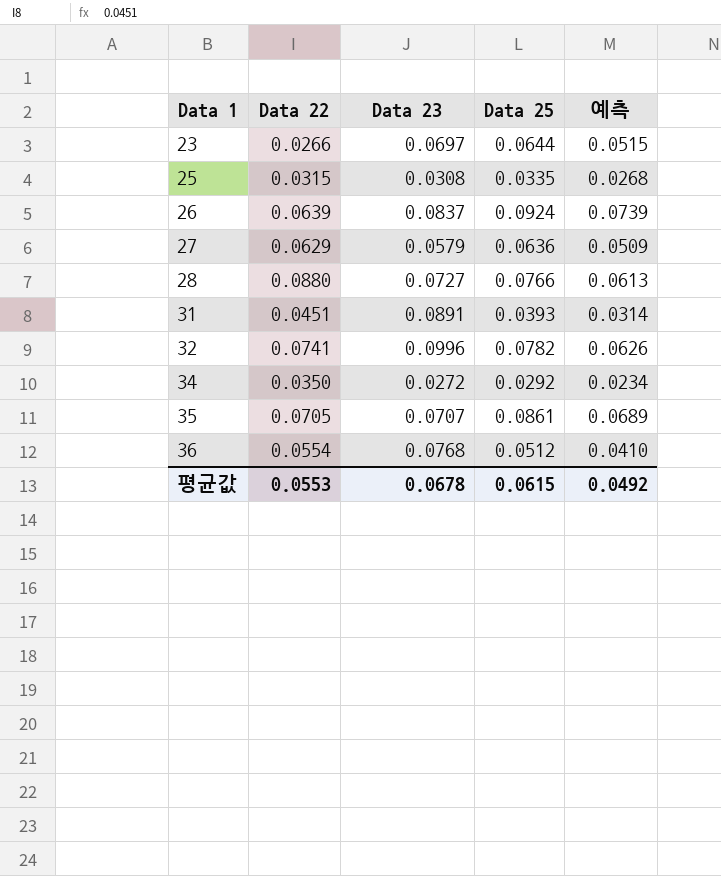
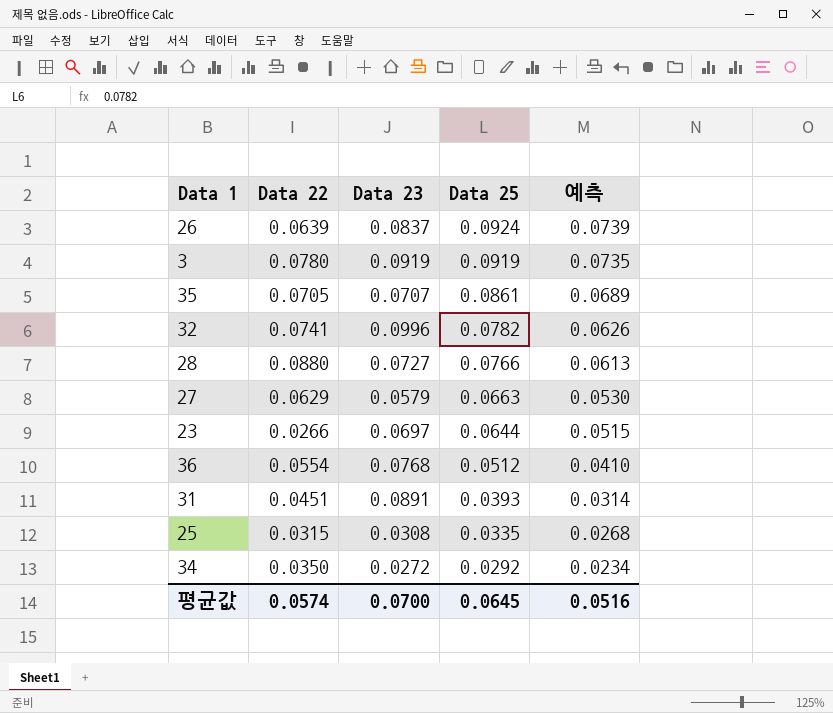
row order: Data 1 ascending -> Data 25 descending
row 3: none -> 0.0780 | 0.0919 | 0.0919 | 0.0735
27 | Data 25: 0.0636 -> 0.0663
27 | 예측: 0.0509 -> 0.0530
평균값 | Data 22: 0.0553 -> 0.0574
평균값 | Data 23: 0.0678 -> 0.0700
평균값 | Data 25: 0.0615 -> 0.0645
평균값 | 예측: 0.0492 -> 0.0516

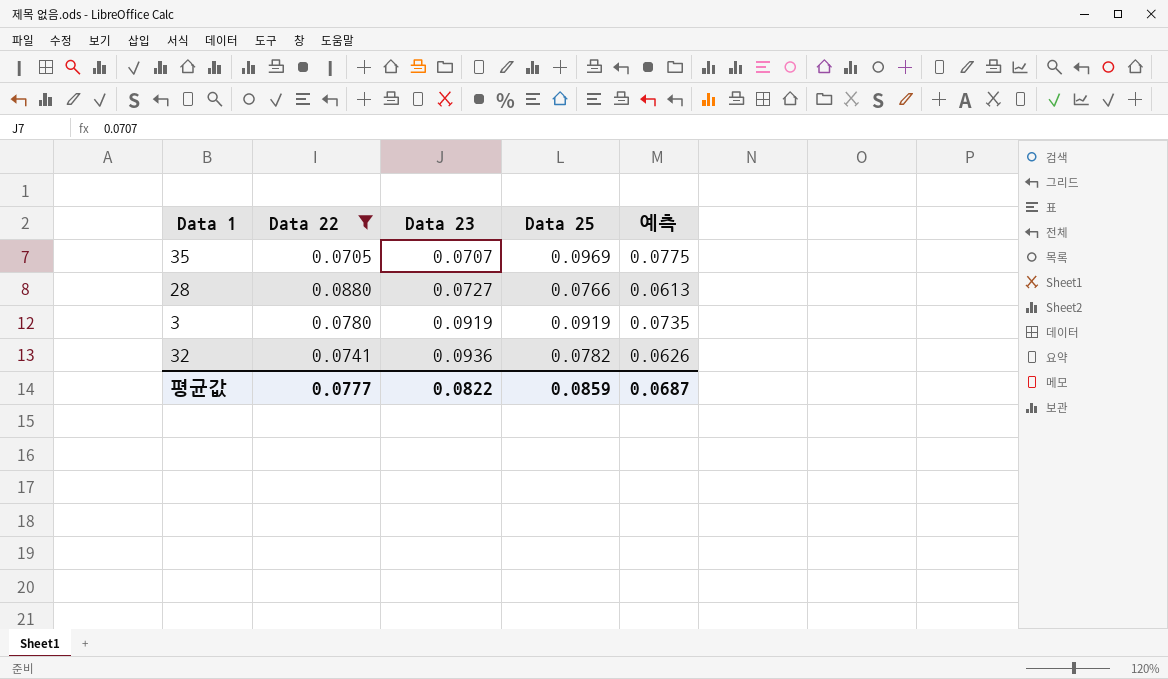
filter: none -> Data 22 >= 0.0705
row order: Data 25 descending -> Data 23 ascending
35 | Data 25: 0.0861 -> 0.0969
35 | 예측: 0.0689 -> 0.0775
32 | Data 23: 0.0996 -> 0.0936
평균값 | Data 22: 0.0574 -> 0.0777
평균값 | Data 23: 0.0700 -> 0.0822
평균값 | Data 25: 0.0645 -> 0.0859
평균값 | 예측: 0.0516 -> 0.0687

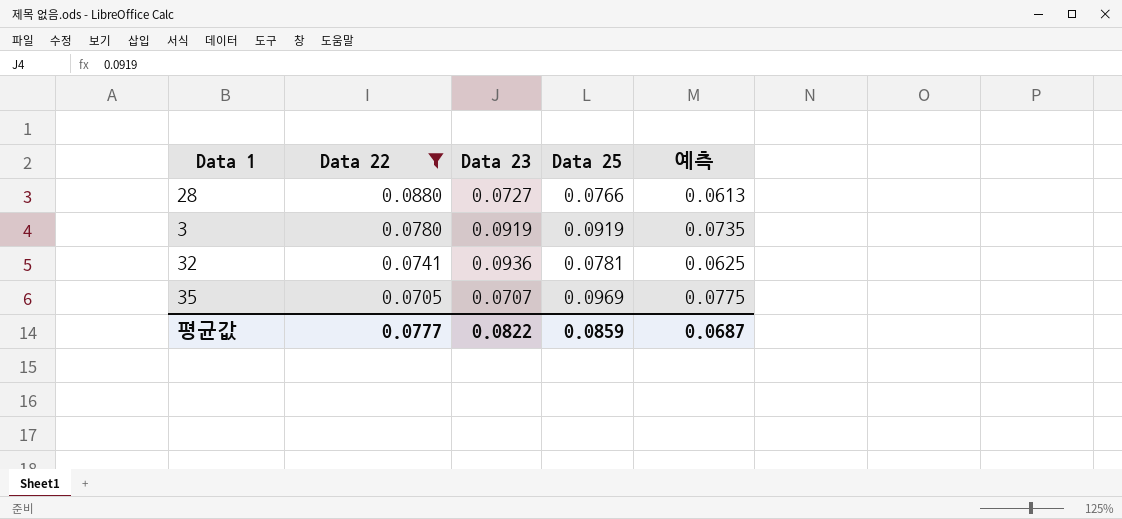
row order: Data 23 ascending -> Data 22 descending
32 | Data 25: 0.0782 -> 0.0781
32 | 예측: 0.0626 -> 0.0625

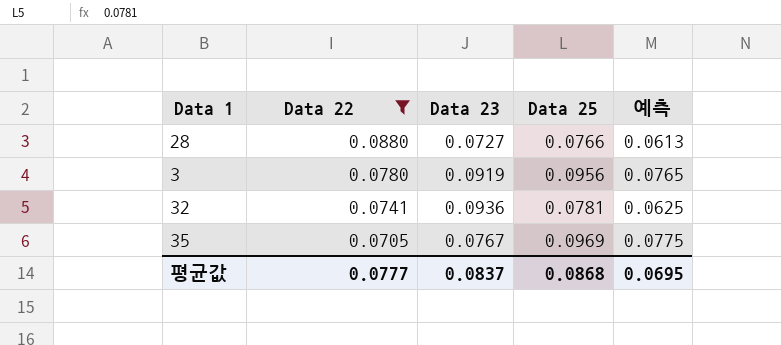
3 | Data 25: 0.0919 -> 0.0956
3 | 예측: 0.0735 -> 0.0765
35 | Data 23: 0.0707 -> 0.0767
평균값 | Data 23: 0.0822 -> 0.0837
평균값 | Data 25: 0.0859 -> 0.0868
평균값 | 예측: 0.0687 -> 0.0695

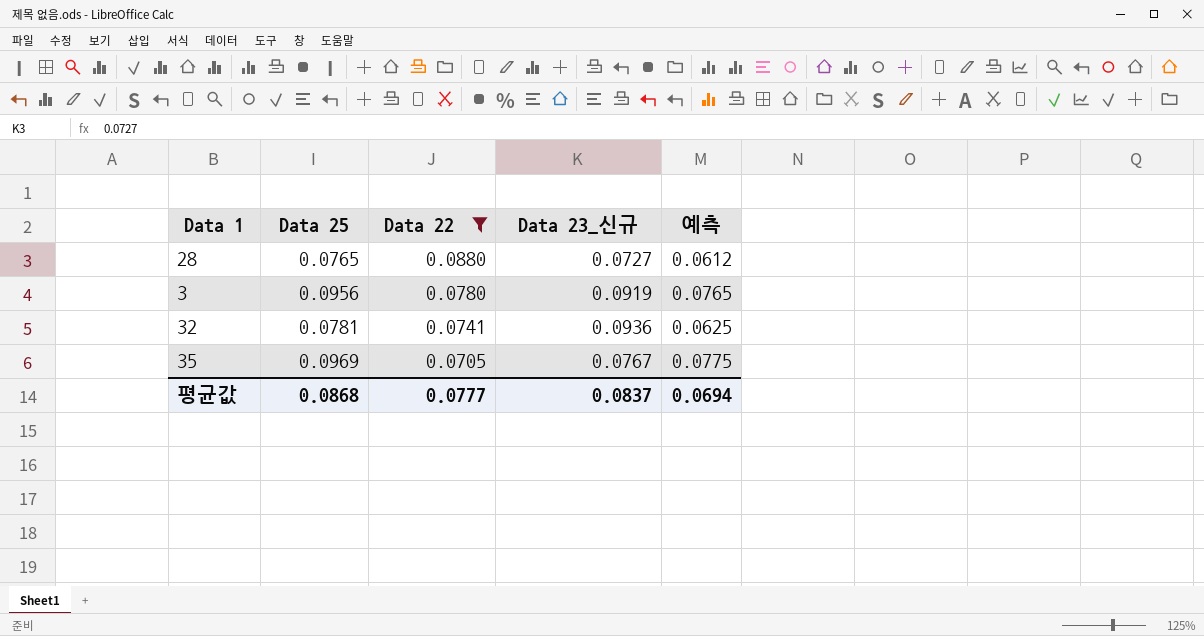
column Data 25 | position: 4 -> 2
column name: Data 23 -> Data 23_신규
28 | Data 25: 0.0766 -> 0.0765
28 | 예측: 0.0613 -> 0.0612
평균값 | 예측: 0.0695 -> 0.0694

